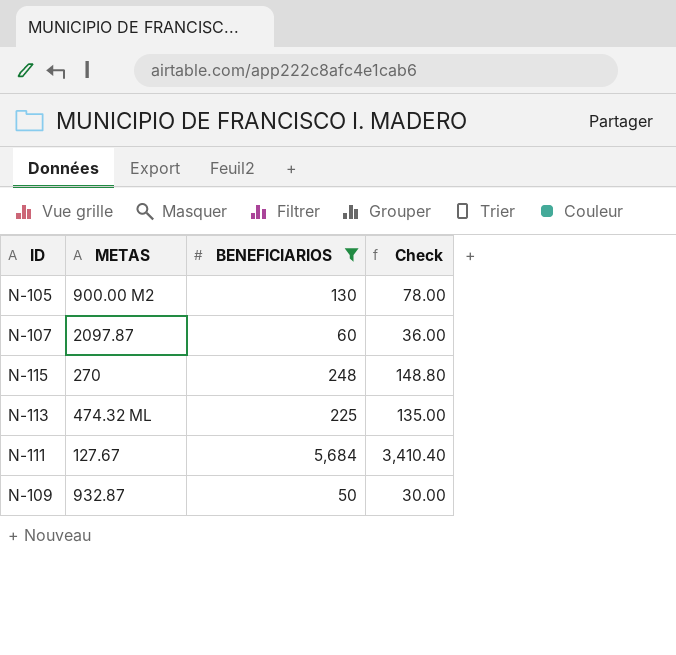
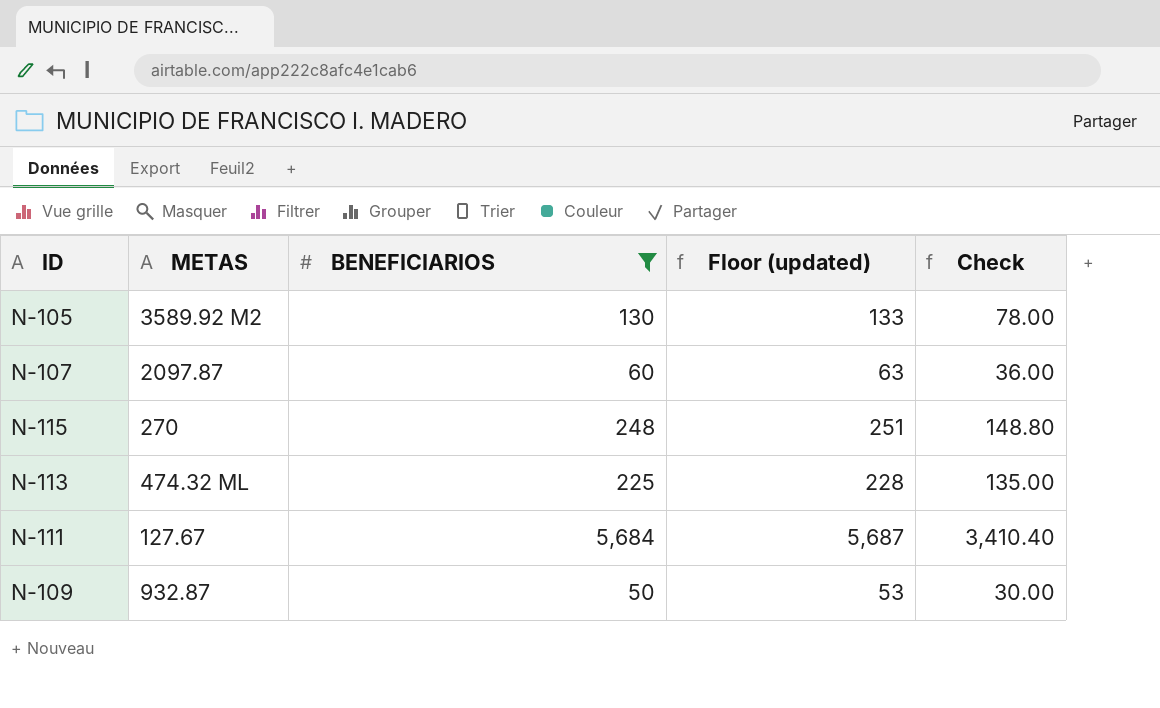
column Floor (updated) | formula: none -> [BENEFICIARIOS] + 3
N-105 | METAS: 900.00 M2 -> 3589.92 M2

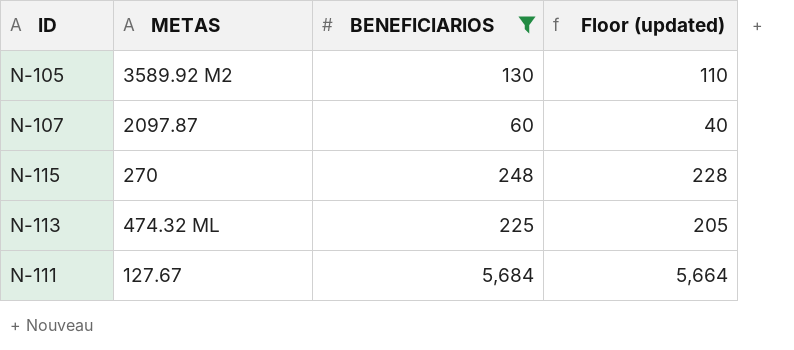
column Check | formula: [BENEFICIARIOS] * 0.6 -> none
column Floor (updated) | formula: [BENEFICIARIOS] + 3 -> [BENEFICIARIOS] - 20
row N-109: 932.87 | 50 | 53 | 30.00 -> none

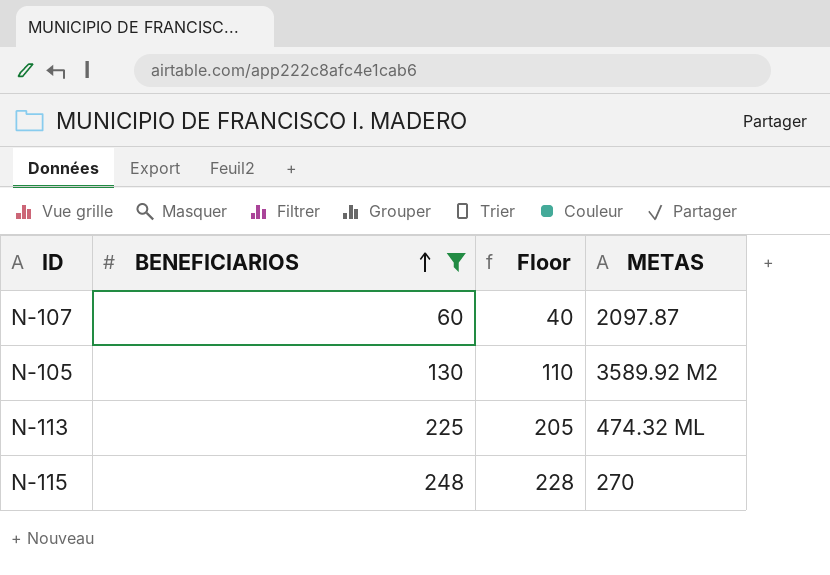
row order: none -> BENEFICIARIOS ascending
column name: Floor (updated) -> Floor
column METAS | position: 2 -> 4
row N-111: 127.67 | 5,684 | 5,664 -> none

